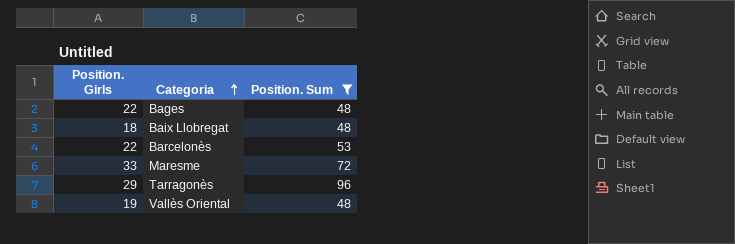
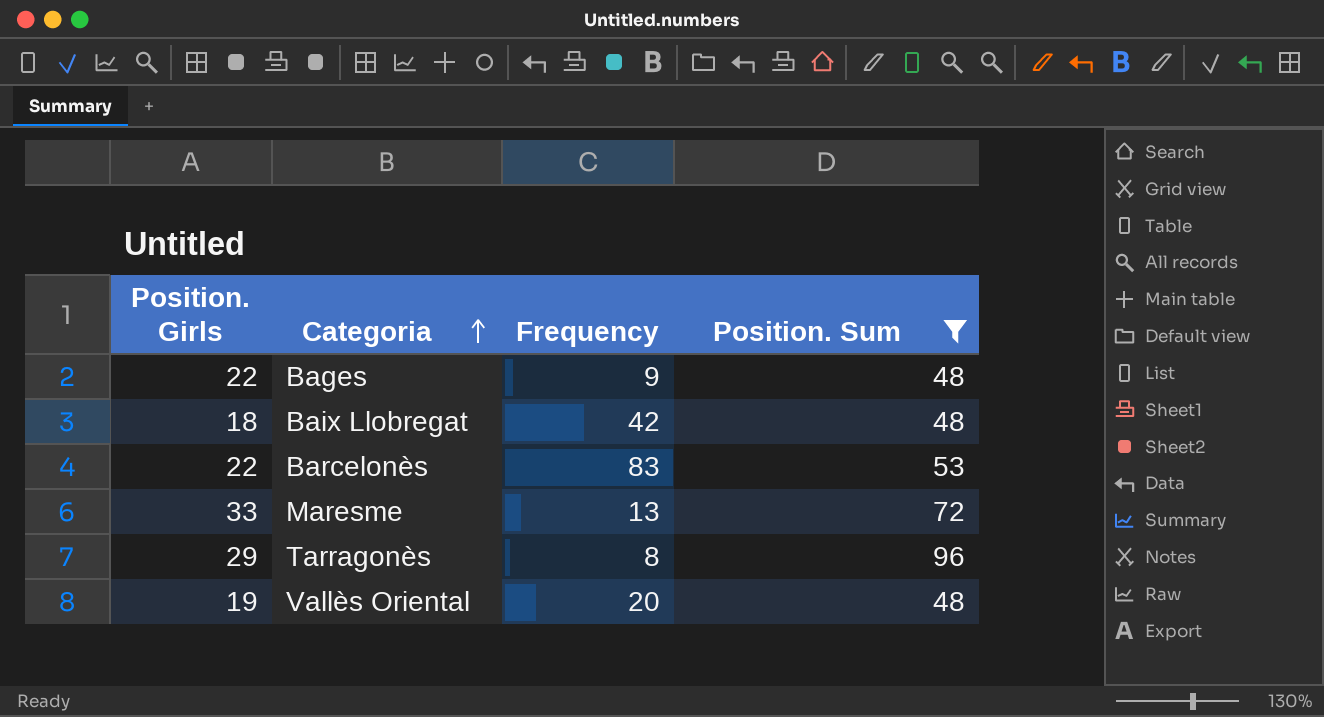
column Frequency | position: none -> 3

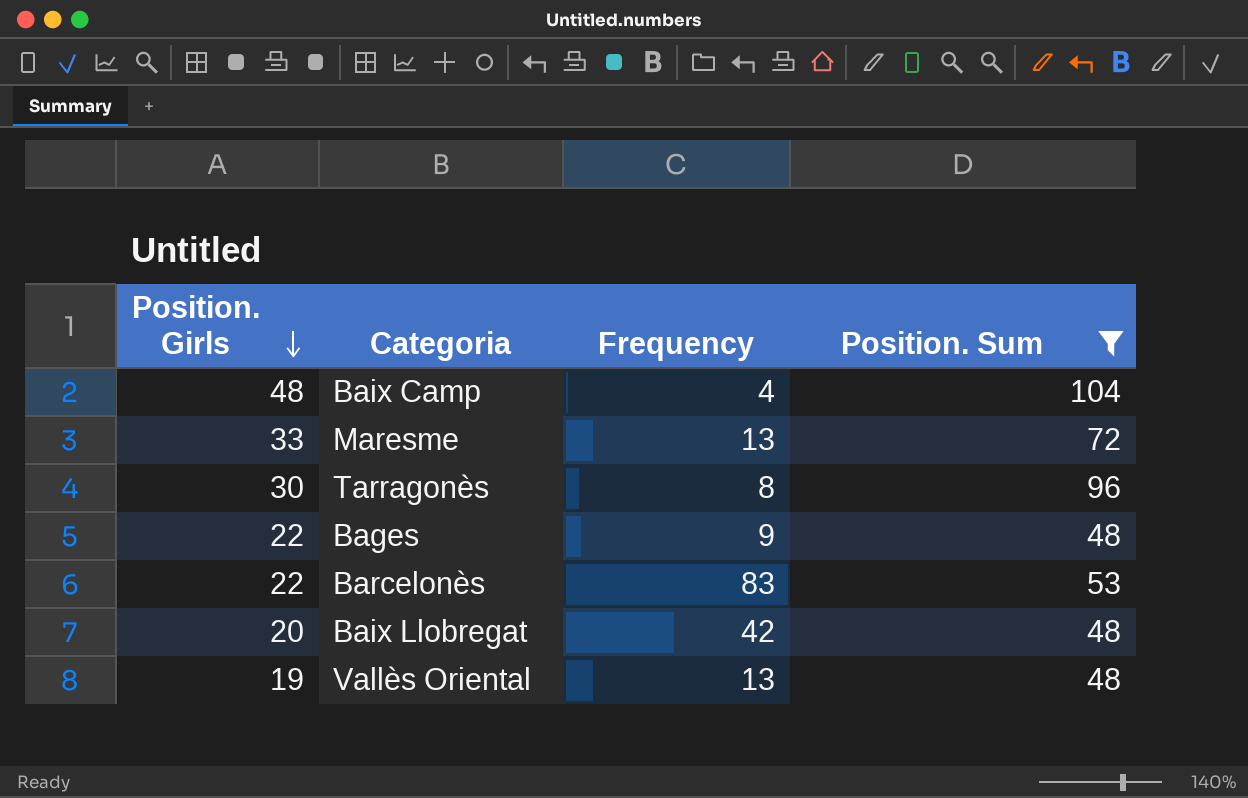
row order: Categoria ascending -> Position. Girls descending
row Baix Camp: none -> 48 | 4 | 104
Tarragonès | Position. Girls: 29 -> 30
Baix Llobregat | Position. Girls: 18 -> 20
Vallès Oriental | Frequency: 20 -> 13

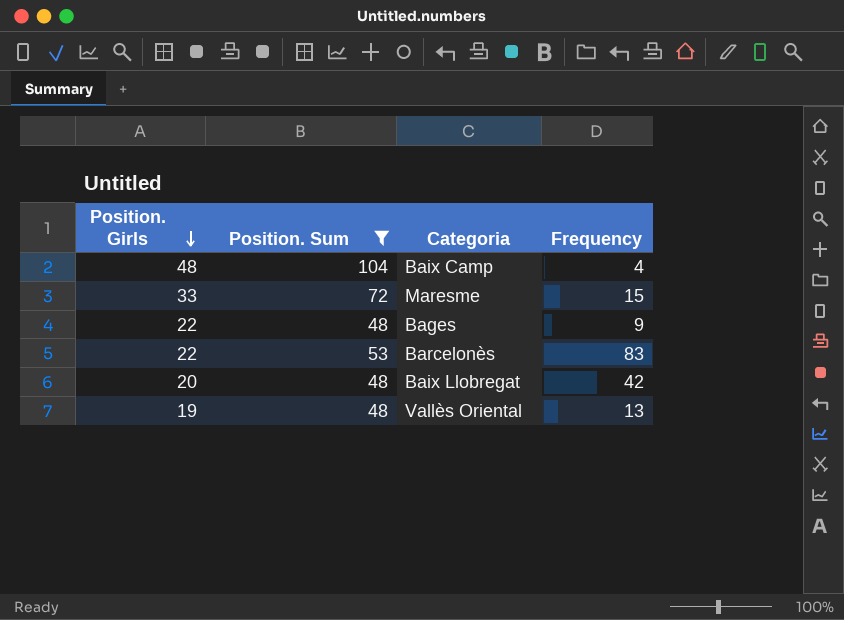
column Position. Sum | position: 4 -> 2
row Tarragonès: 30 | 8 | 96 -> none
Maresme | Frequency: 13 -> 15

